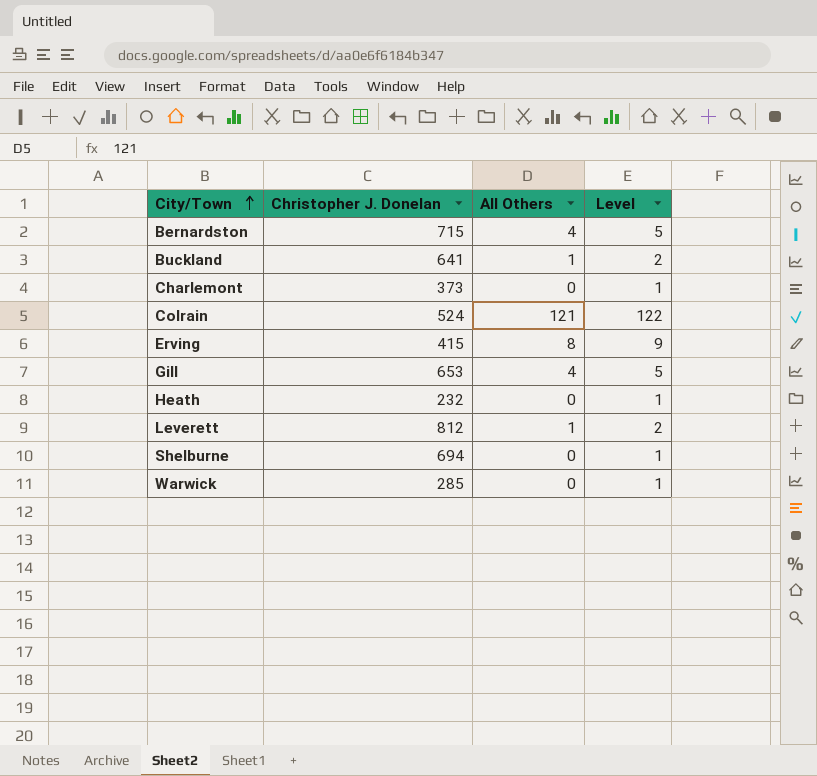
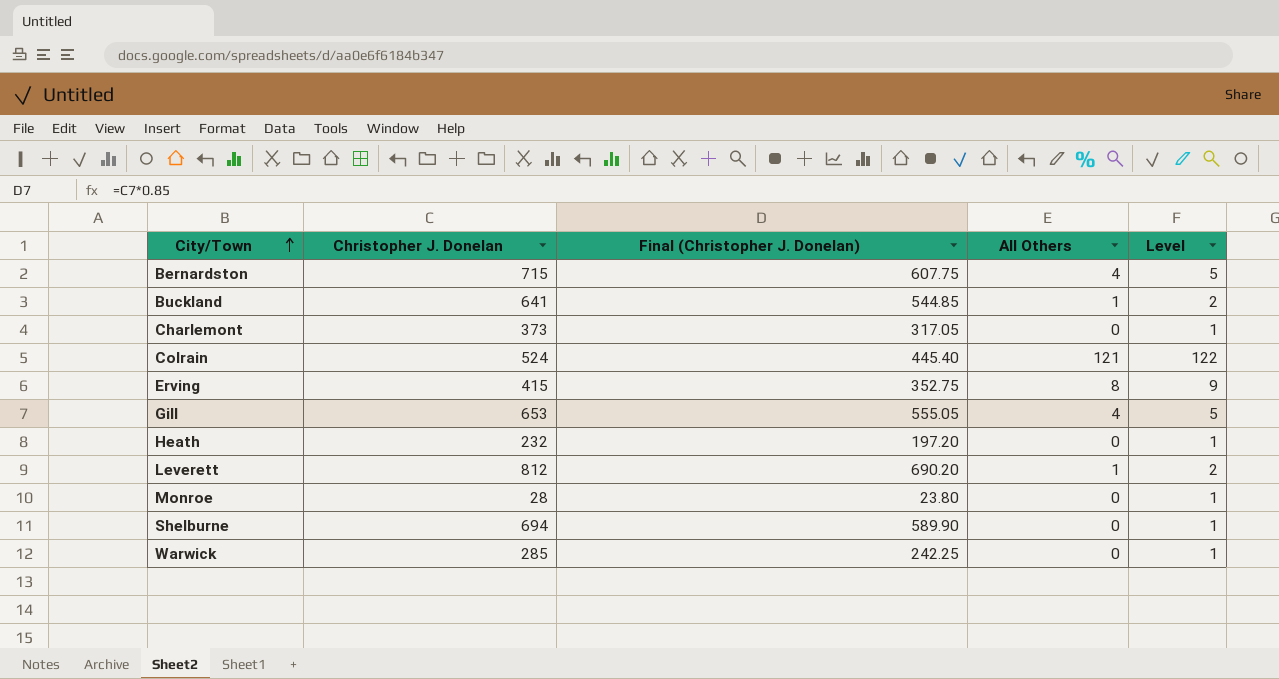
column Final (Christopher J. Donelan) | formula: none -> [Christopher J. Donelan] * 0.85
row Monroe: none -> 28 | 23.80 | 0 | 1

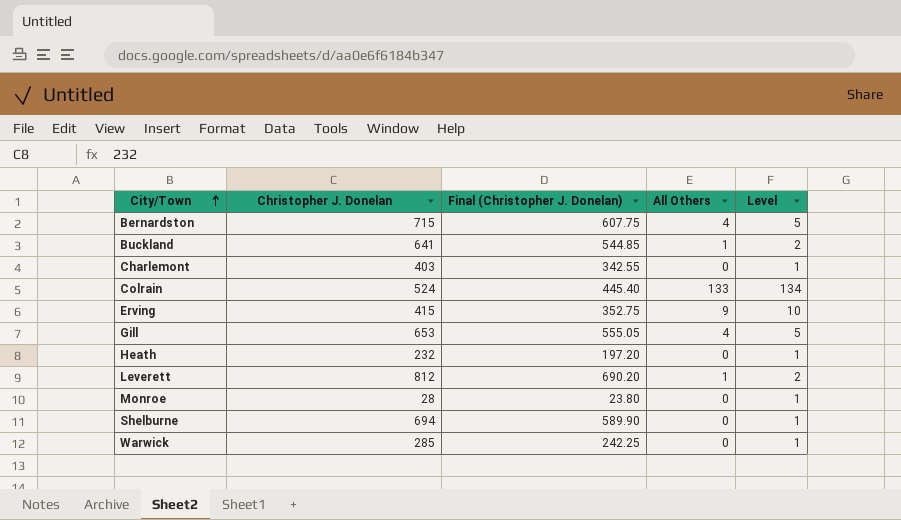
Charlemont | Christopher J. Donelan: 373 -> 403
Charlemont | Final (Christopher J. Donelan): 317.05 -> 342.55
Colrain | All Others: 121 -> 133
Colrain | Level: 122 -> 134
Erving | All Others: 8 -> 9
Erving | Level: 9 -> 10

